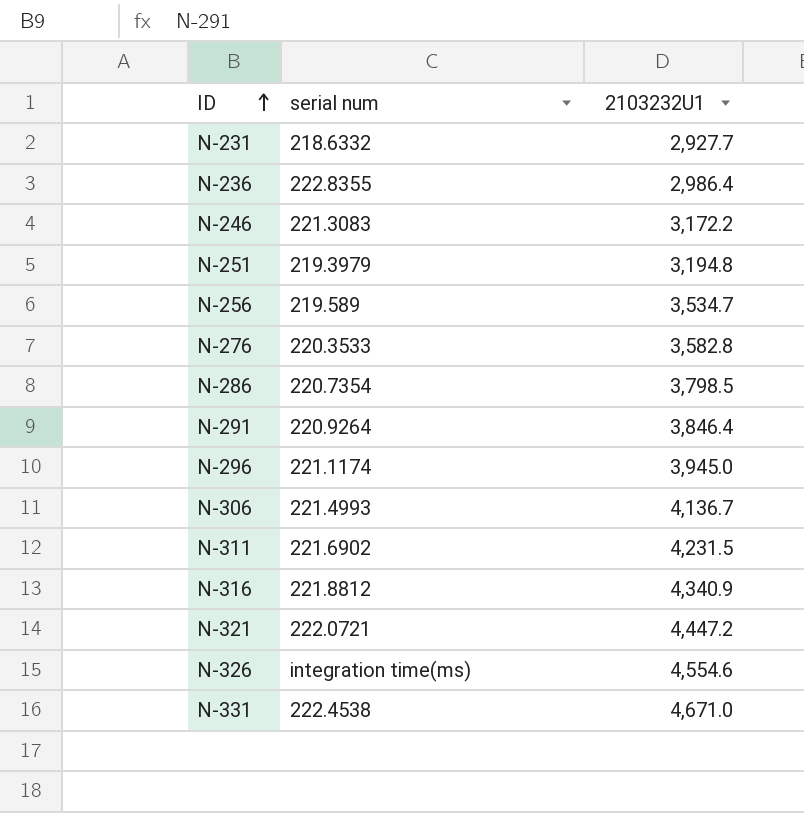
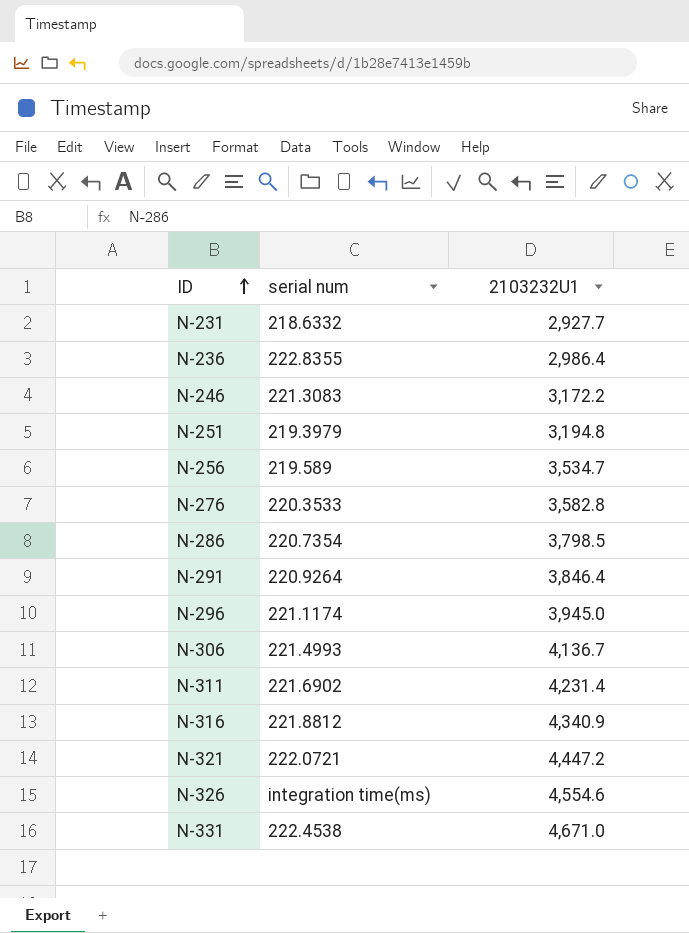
N-311 | 2103232U1: 4,231.5 -> 4,231.4

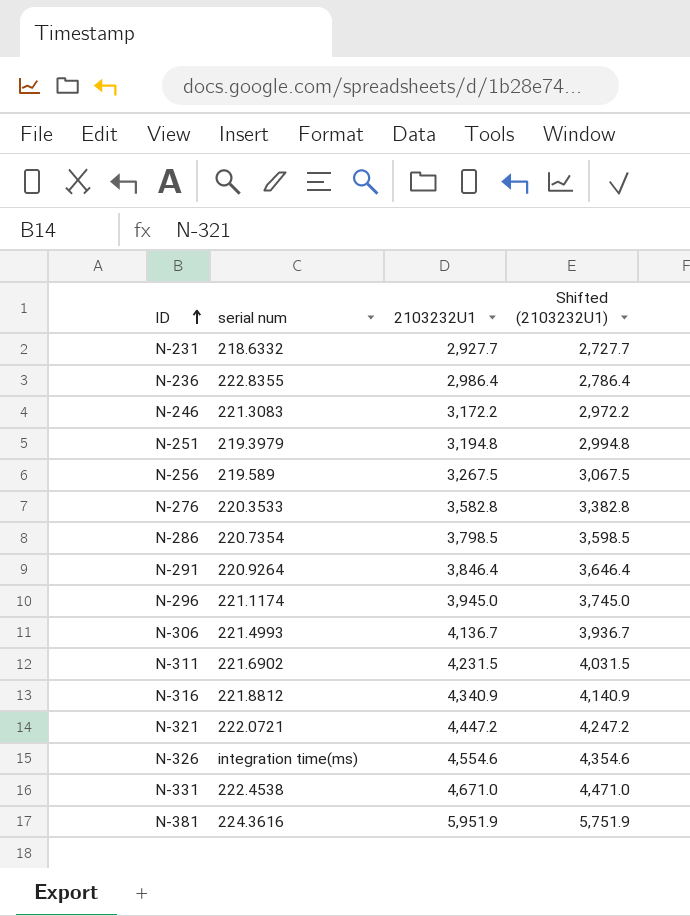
column Shifted (2103232U1) | formula: none -> [2103232U1] - 200
N-256 | 2103232U1: 3,534.7 -> 3,267.5
N-311 | 2103232U1: 4,231.4 -> 4,231.5
row N-381: none -> 224.3616 | 5,951.9 | 5,751.9

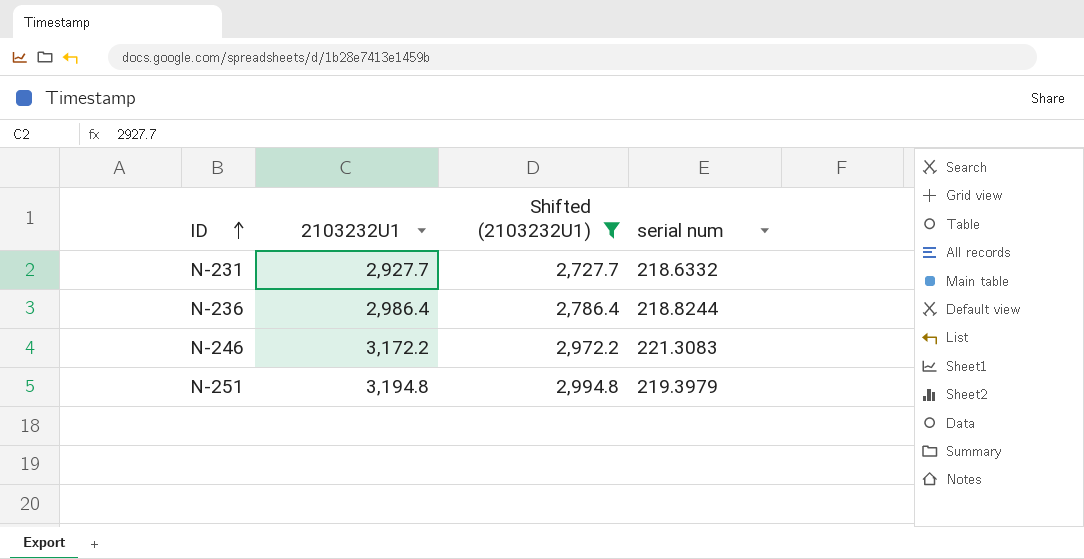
filter: none -> Shifted (2103232U1) <= 2,994.8
column serial num | position: 2 -> 4
N-236 | serial num: 222.8355 -> 218.8244

